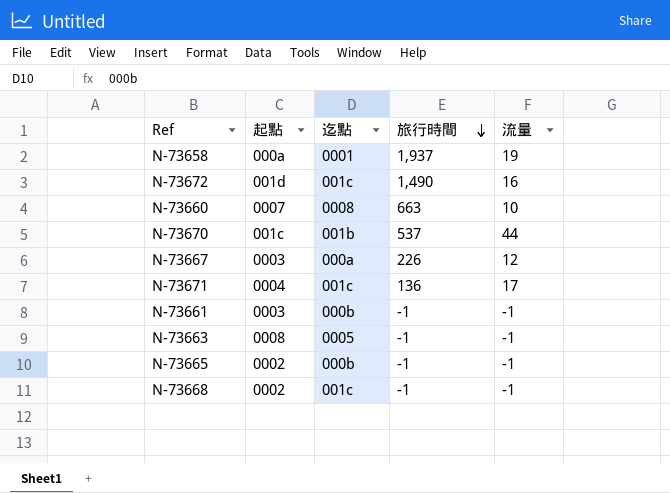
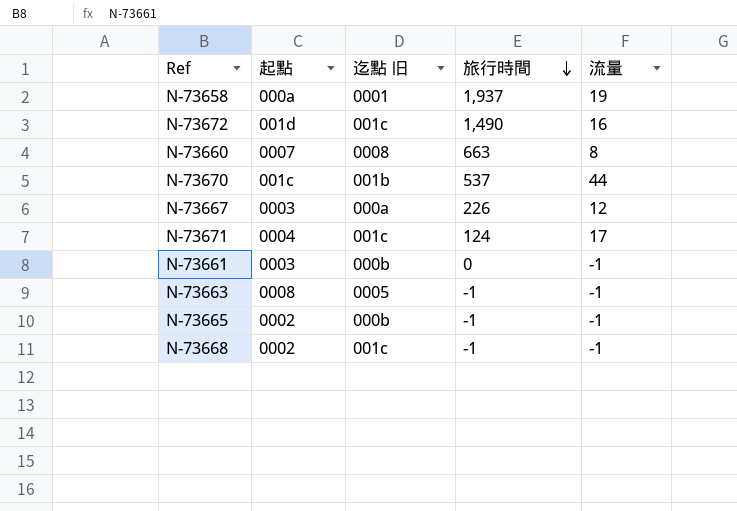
column name: 迄點 -> 迄點 旧
N-73660 | 流量: 10 -> 8
N-73671 | 旅行時間: 136 -> 124
N-73661 | 旅行時間: -1 -> 0

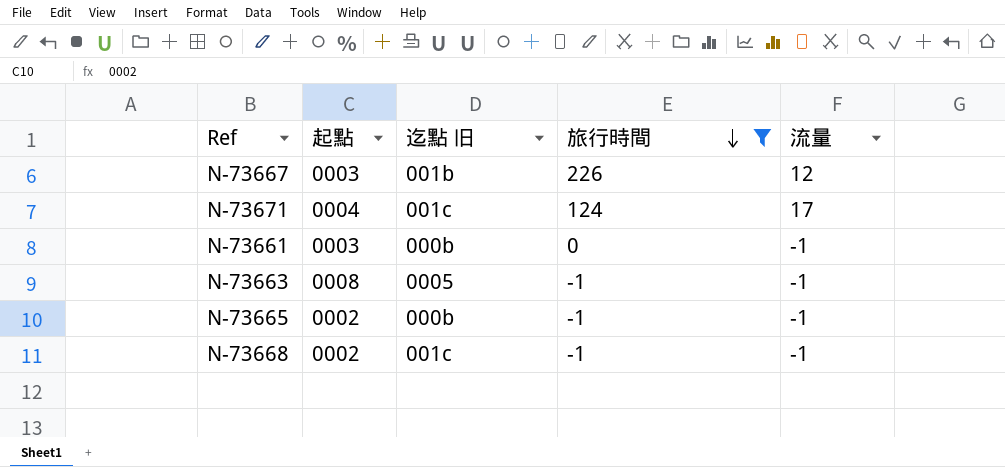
filter: none -> 旅行時間 <= 226
N-73667 | 迄點 旧: 000a -> 001b

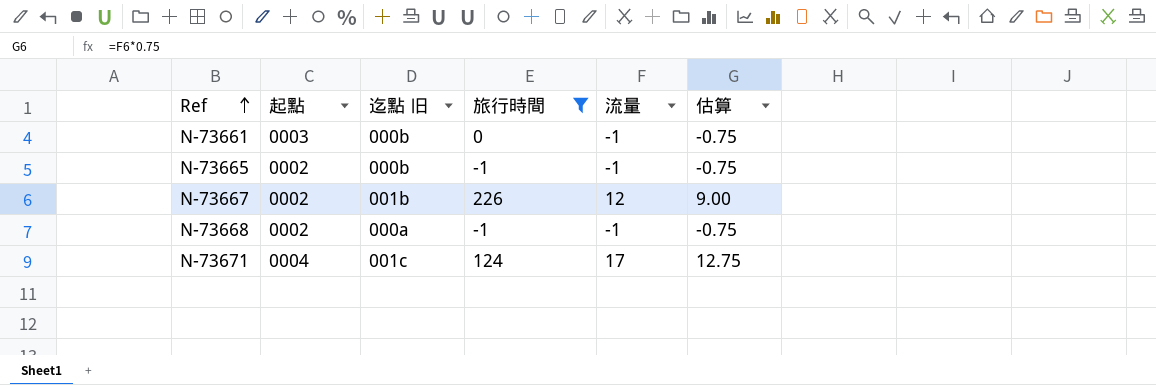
row order: 旅行時間 descending -> Ref ascending
column 估算 | formula: none -> [流量] * 0.75
row N-73663: 0008 | 0005 | -1 | -1 -> none
N-73667 | 起點: 0003 -> 0002
N-73668 | 迄點 旧: 001c -> 000a

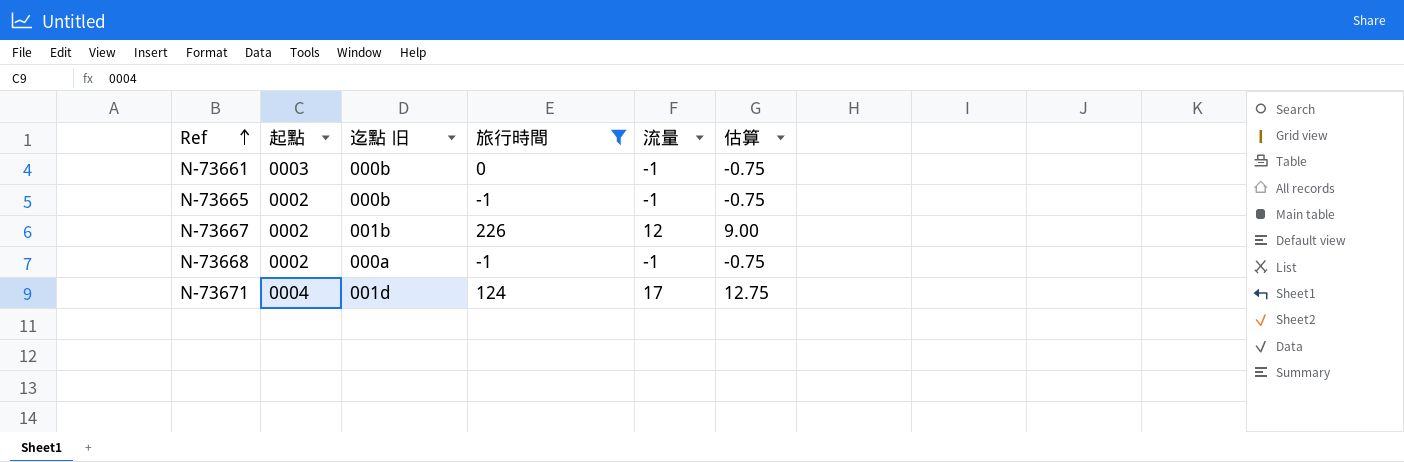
N-73671 | 迄點 旧: 001c -> 001d

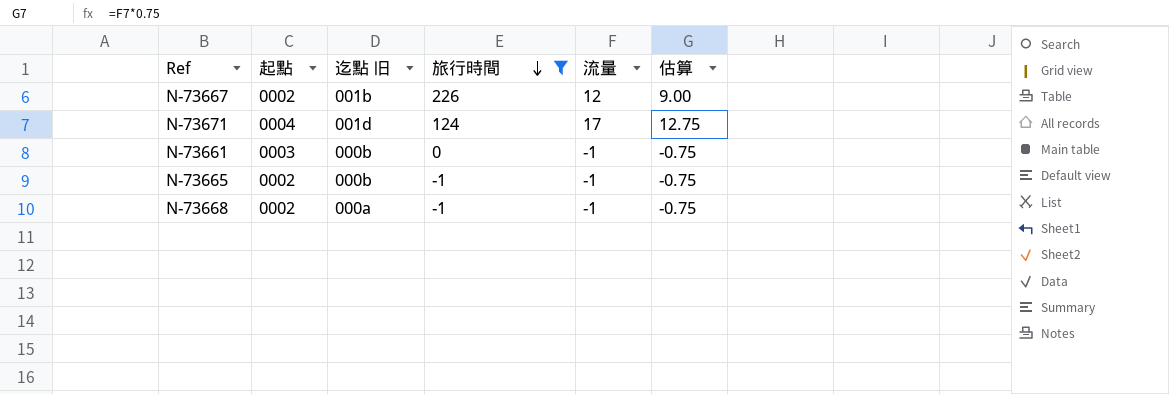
row order: Ref ascending -> 旅行時間 descending

